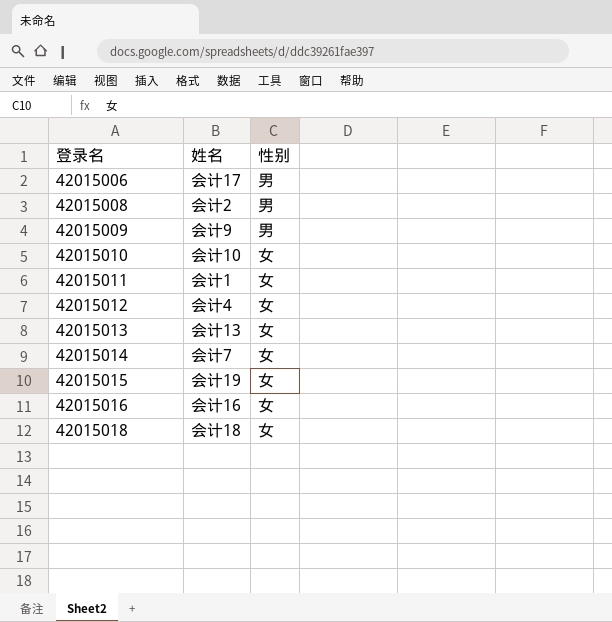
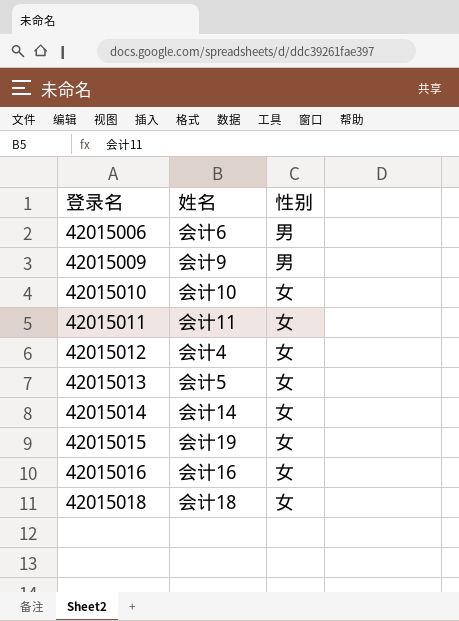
row 42015008: 会计2 | 男 -> none
42015006 | 姓名: 会计17 -> 会计6
42015011 | 姓名: 会计1 -> 会计11
42015013 | 姓名: 会计13 -> 会计5
42015014 | 姓名: 会计7 -> 会计14

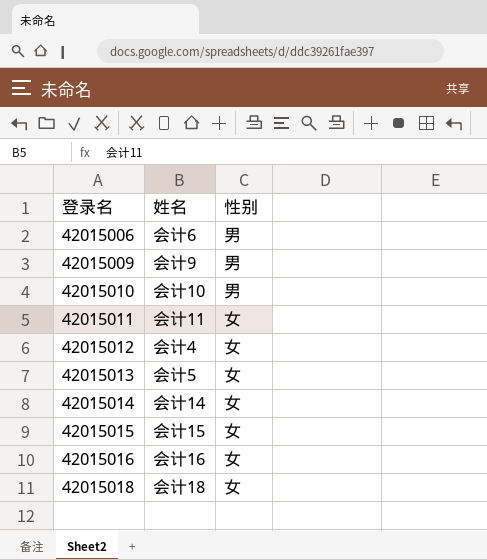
42015010 | 性别: 女 -> 男
42015015 | 姓名: 会计19 -> 会计15

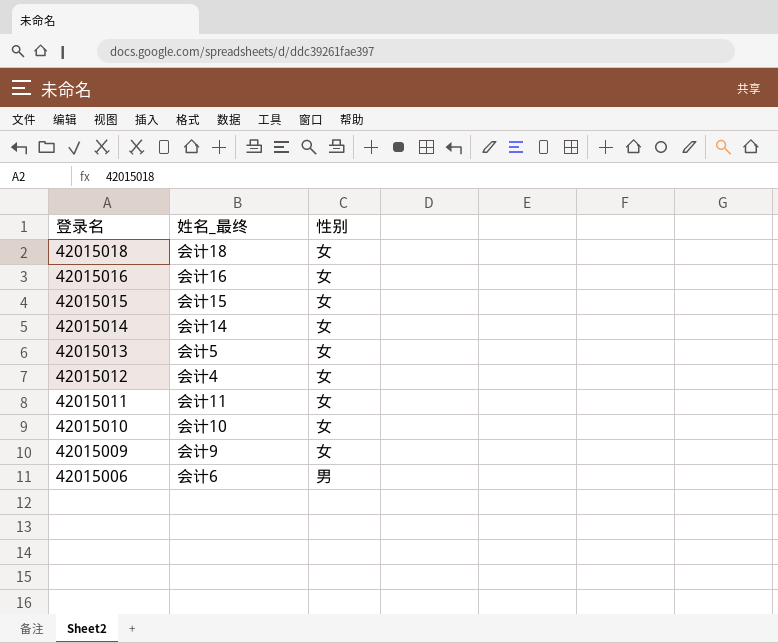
row order: 登录名 ascending -> 登录名 descending
column name: 姓名 -> 姓名_最终
42015010 | 性别: 男 -> 女
42015009 | 性别: 男 -> 女

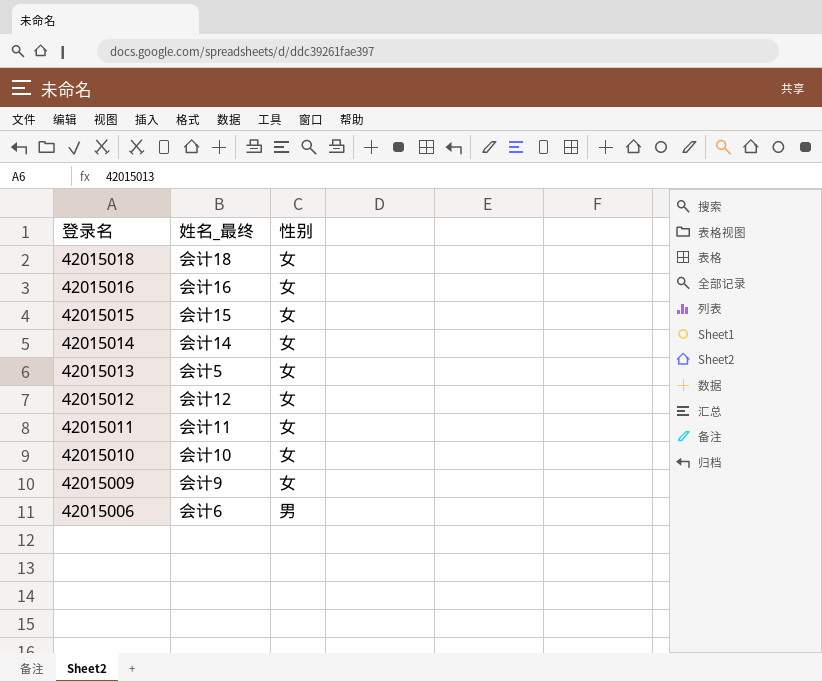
42015012 | 姓名_最终: 会计4 -> 会计12

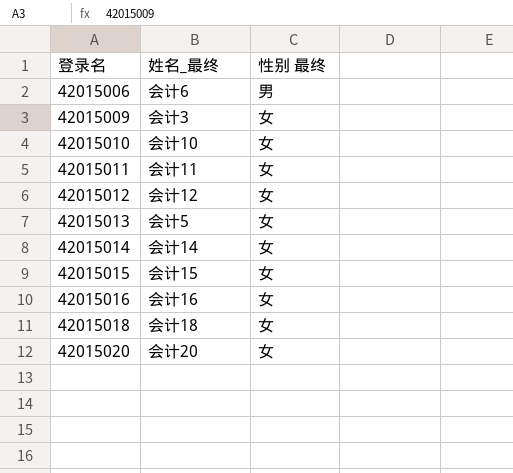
row order: 登录名 descending -> 登录名 ascending
column name: 性别 -> 性别 最终
42015009 | 姓名_最终: 会计9 -> 会计3
row 42015020: none -> 会计20 | 女

